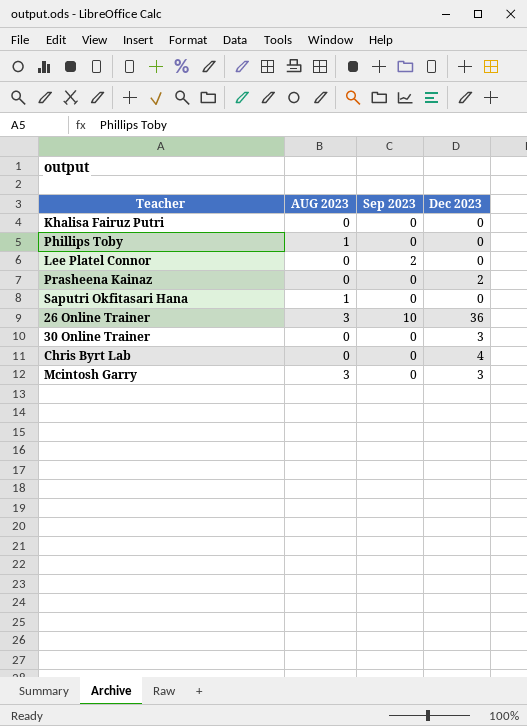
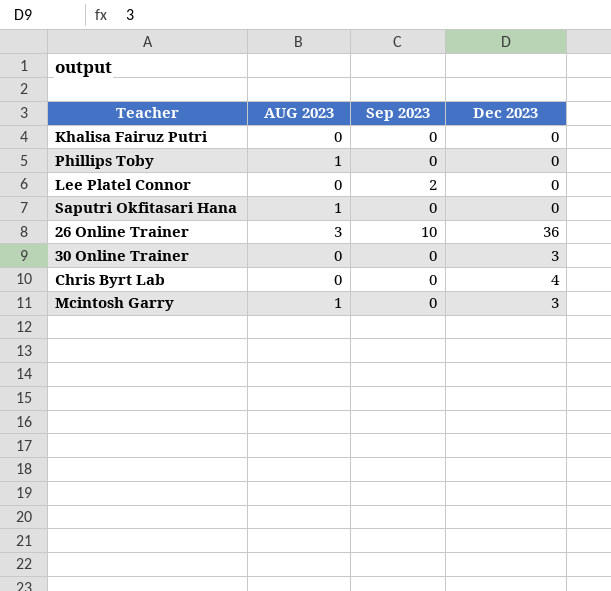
row Prasheena Kainaz: 0 | 0 | 2 -> none
Mcintosh Garry | AUG 2023: 3 -> 1

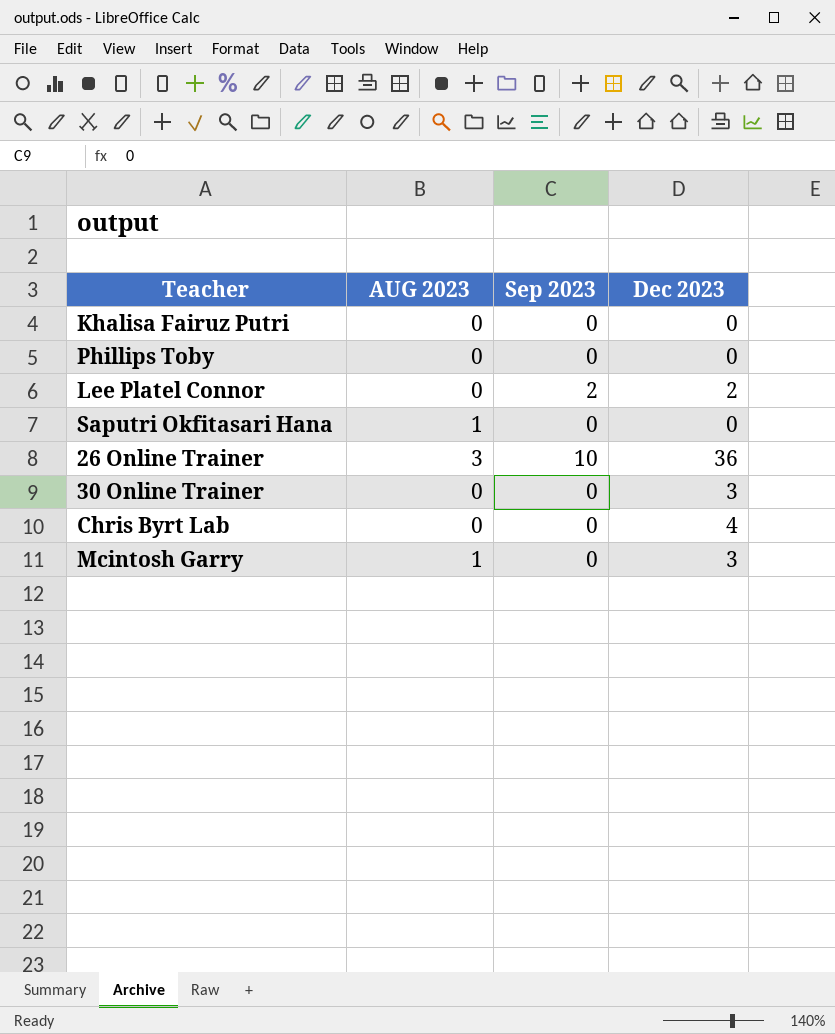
Phillips Toby | AUG 2023: 1 -> 0
Lee Platel Connor | Dec 2023: 0 -> 2

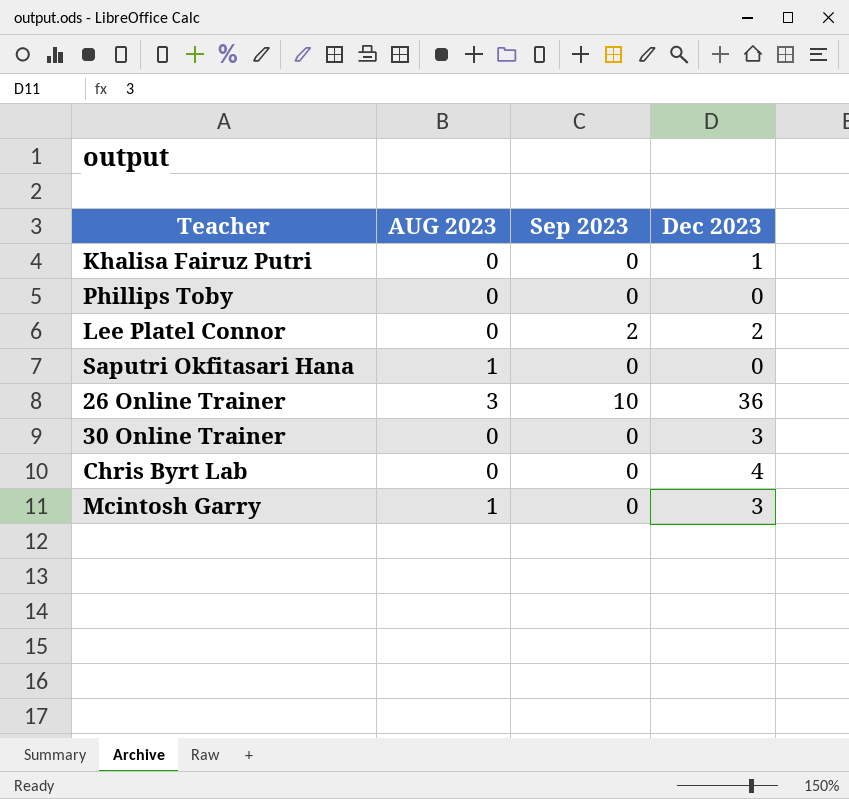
Khalisa Fairuz Putri | Dec 2023: 0 -> 1

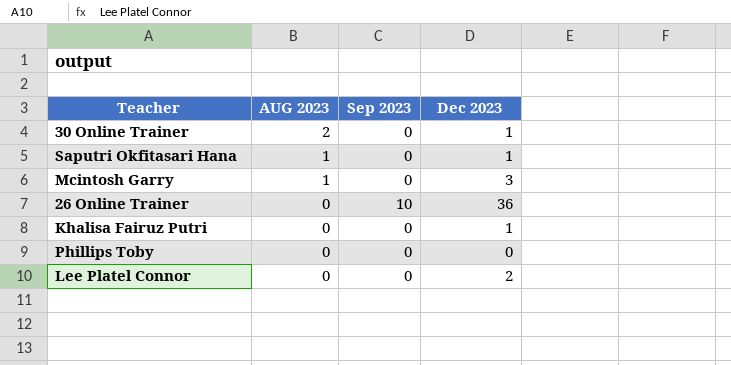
row order: none -> AUG 2023 descending
row Chris Byrt Lab: 0 | 0 | 4 -> none
30 Online Trainer | AUG 2023: 0 -> 2
30 Online Trainer | Dec 2023: 3 -> 1
Saputri Okfitasari Hana | Dec 2023: 0 -> 1
26 Online Trainer | AUG 2023: 3 -> 0
Lee Platel Connor | Sep 2023: 2 -> 0

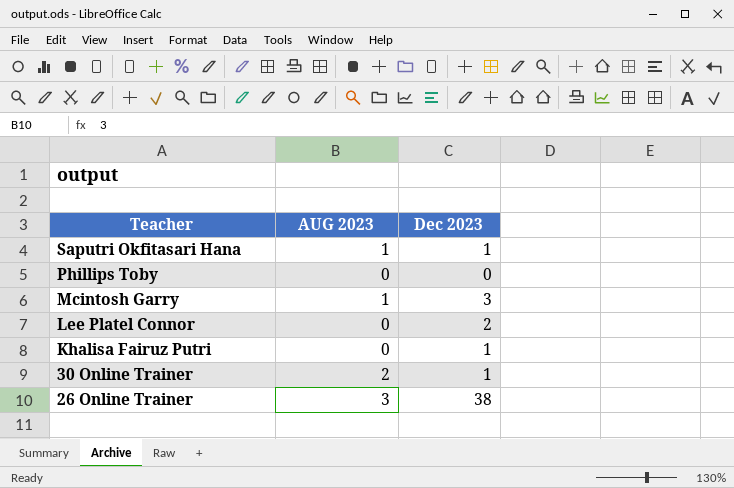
row order: AUG 2023 descending -> Teacher descending
column Sep 2023 | position: 3 -> none
26 Online Trainer | AUG 2023: 0 -> 3
26 Online Trainer | Dec 2023: 36 -> 38

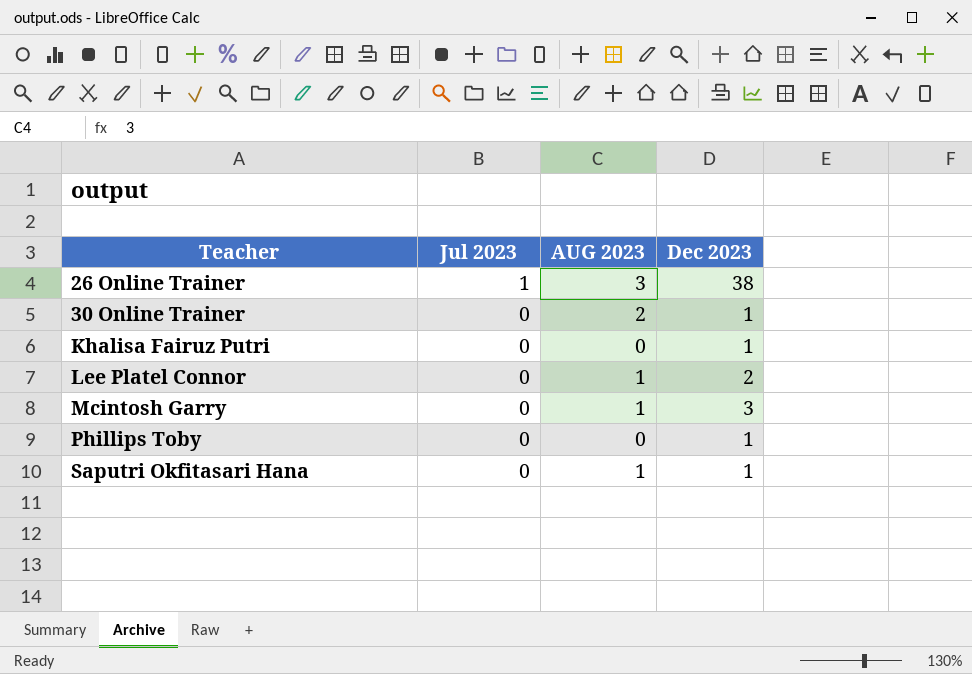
row order: Teacher descending -> Teacher ascending
column Jul 2023 | position: none -> 2
Lee Platel Connor | AUG 2023: 0 -> 1
Phillips Toby | Dec 2023: 0 -> 1

